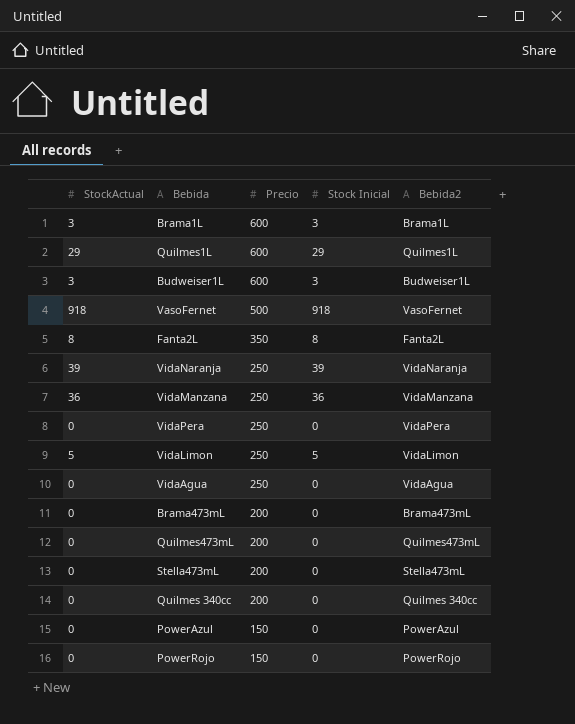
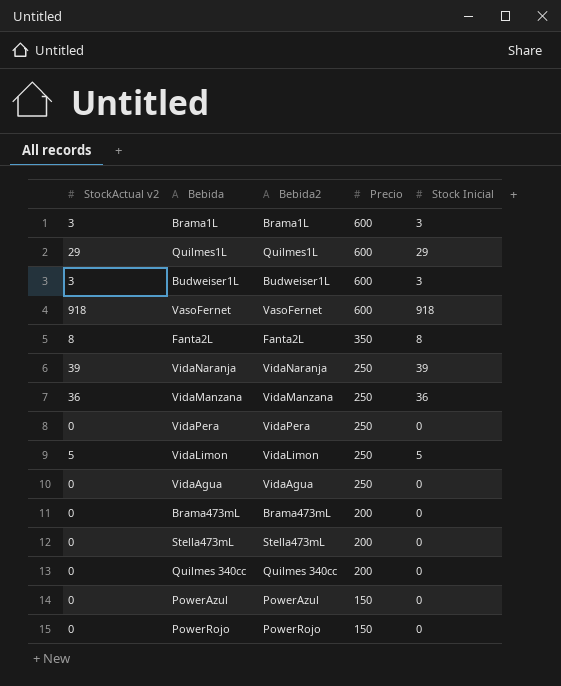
column name: StockActual -> StockActual v2
column Bebida2 | position: 5 -> 3
row Quilmes473mL: 0 | 200 | 0 | Quilmes473mL -> none
VasoFernet | Precio: 500 -> 600

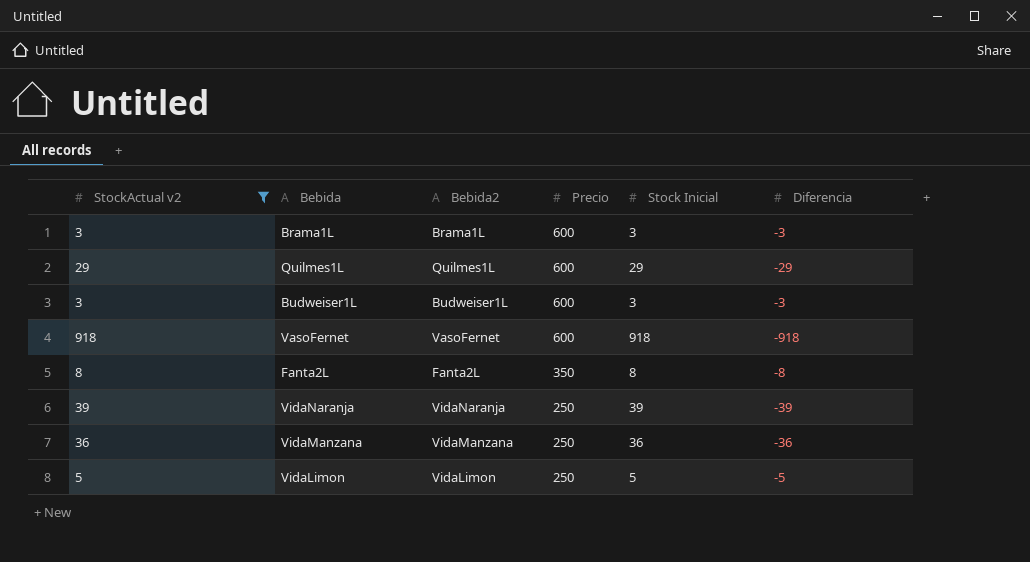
filter: none -> StockActual v2 != 0
column Diferencia | position: none -> 6

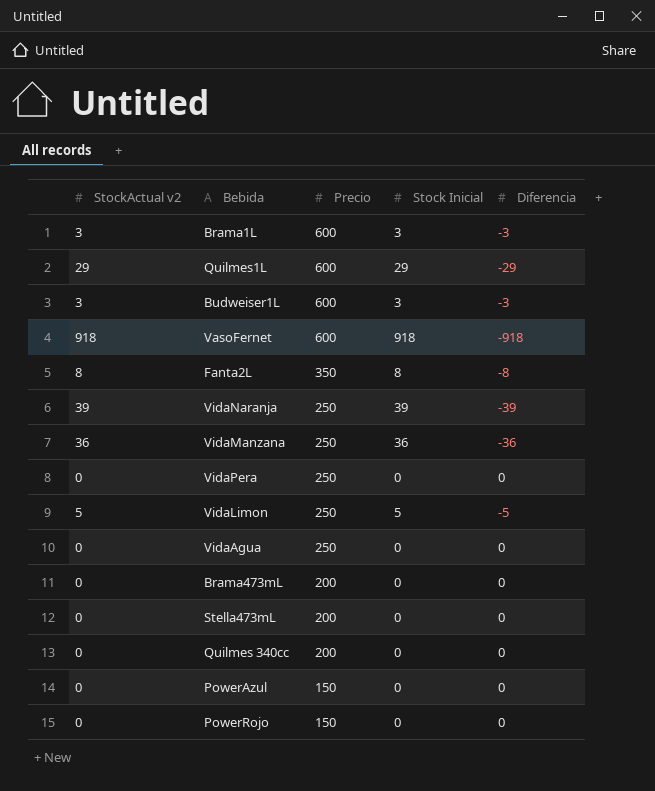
filter: StockActual v2 != 0 -> none
column Bebida2 | position: 3 -> none

